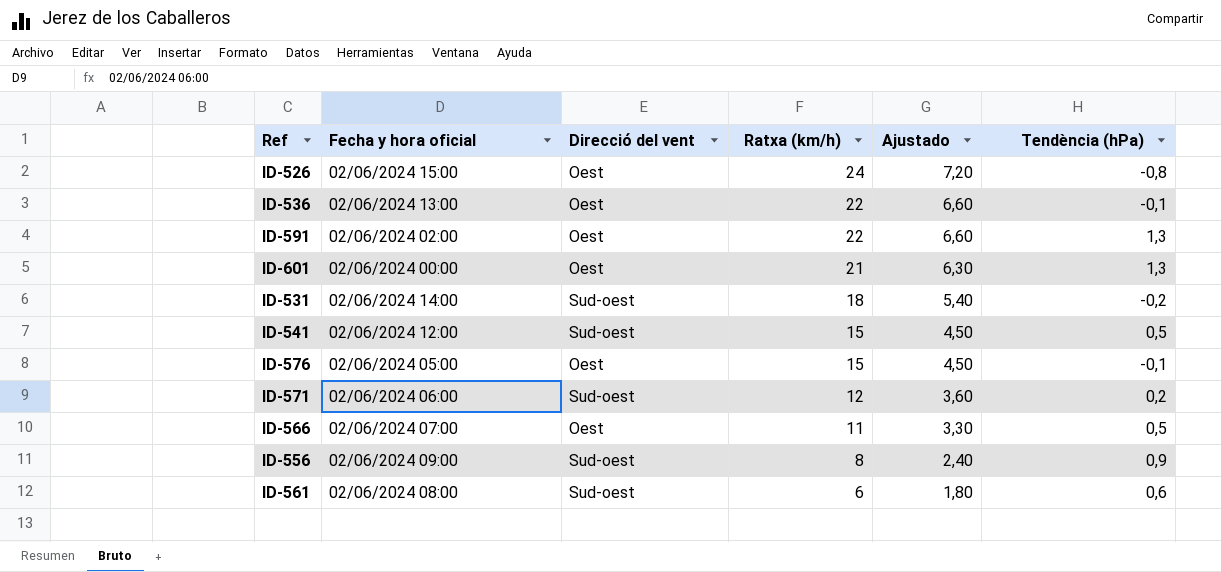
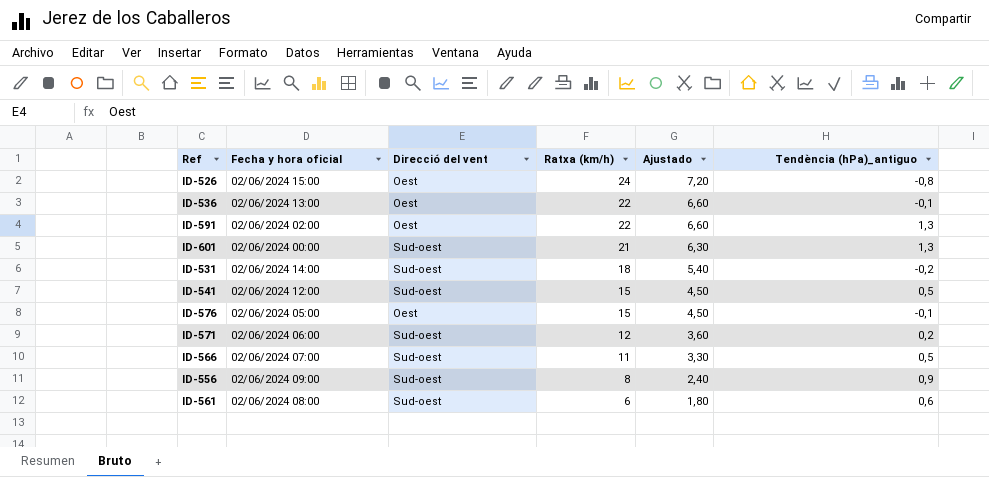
column name: Tendència (hPa) -> Tendència (hPa)_antiguo
ID-601 | Direcció del vent: Oest -> Sud-oest
ID-566 | Direcció del vent: Oest -> Sud-oest

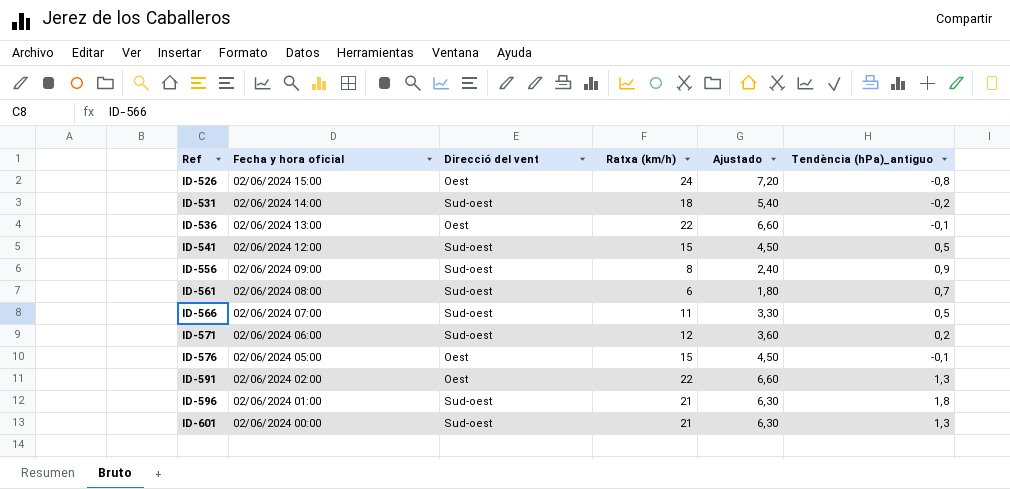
row order: Ratxa (km/h) descending -> Ref ascending
ID-561 | Tendència (hPa)_antiguo: 0,6 -> 0,7
row ID-596: none -> 02/06/2024 01:00 | Sud-oest | 21 | 6,30 | 1,8

